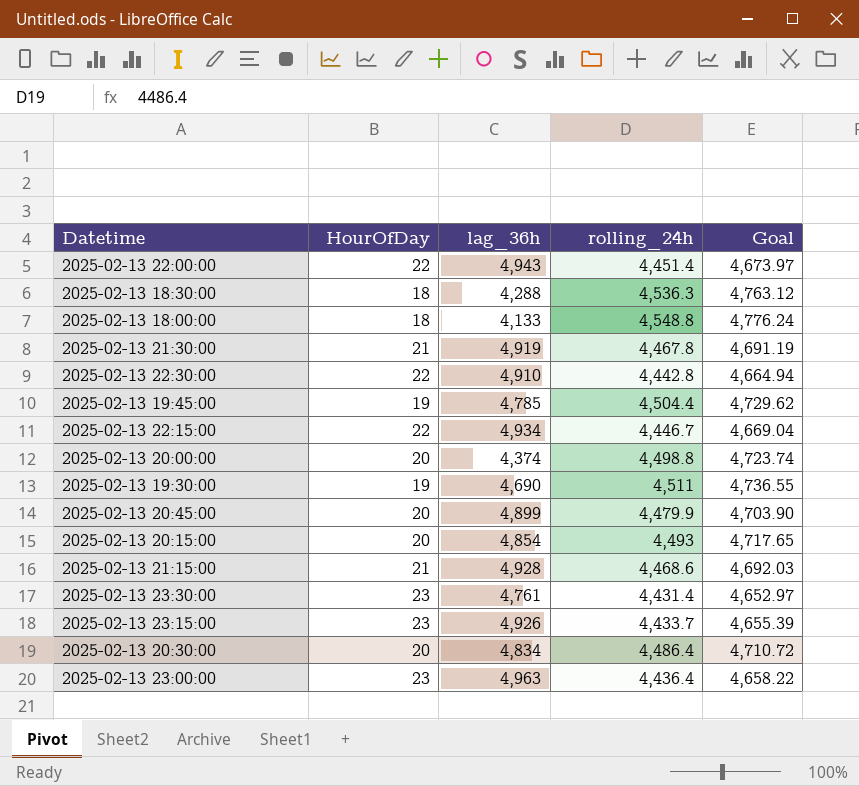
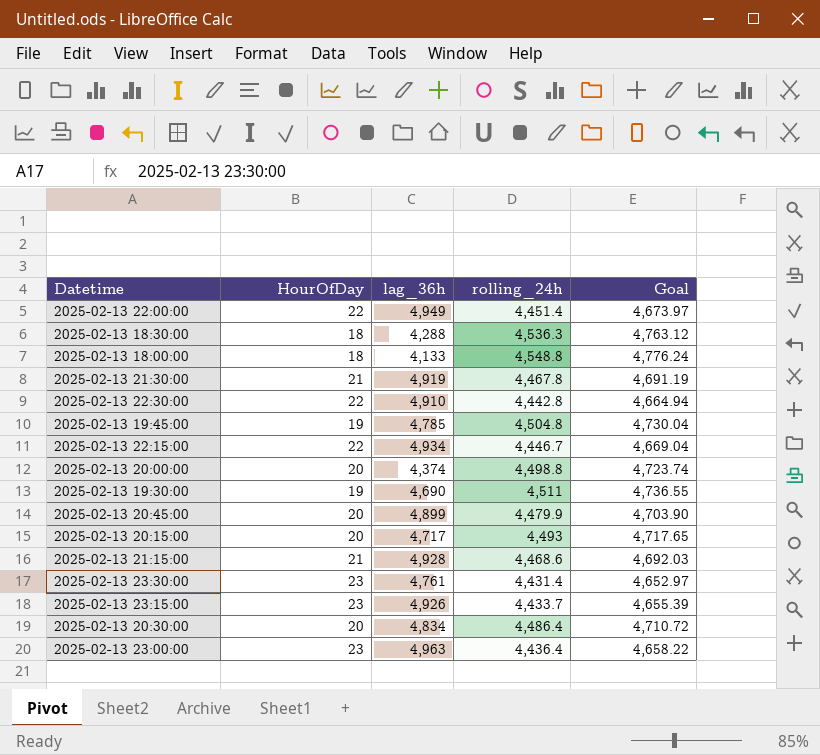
2025-02-13 22:00:00 | lag_36h: 4,943 -> 4,949
2025-02-13 19:45:00 | rolling_24h: 4,504.4 -> 4,504.8
2025-02-13 19:45:00 | Goal: 4,729.62 -> 4,730.04
2025-02-13 20:15:00 | lag_36h: 4,854 -> 4,717

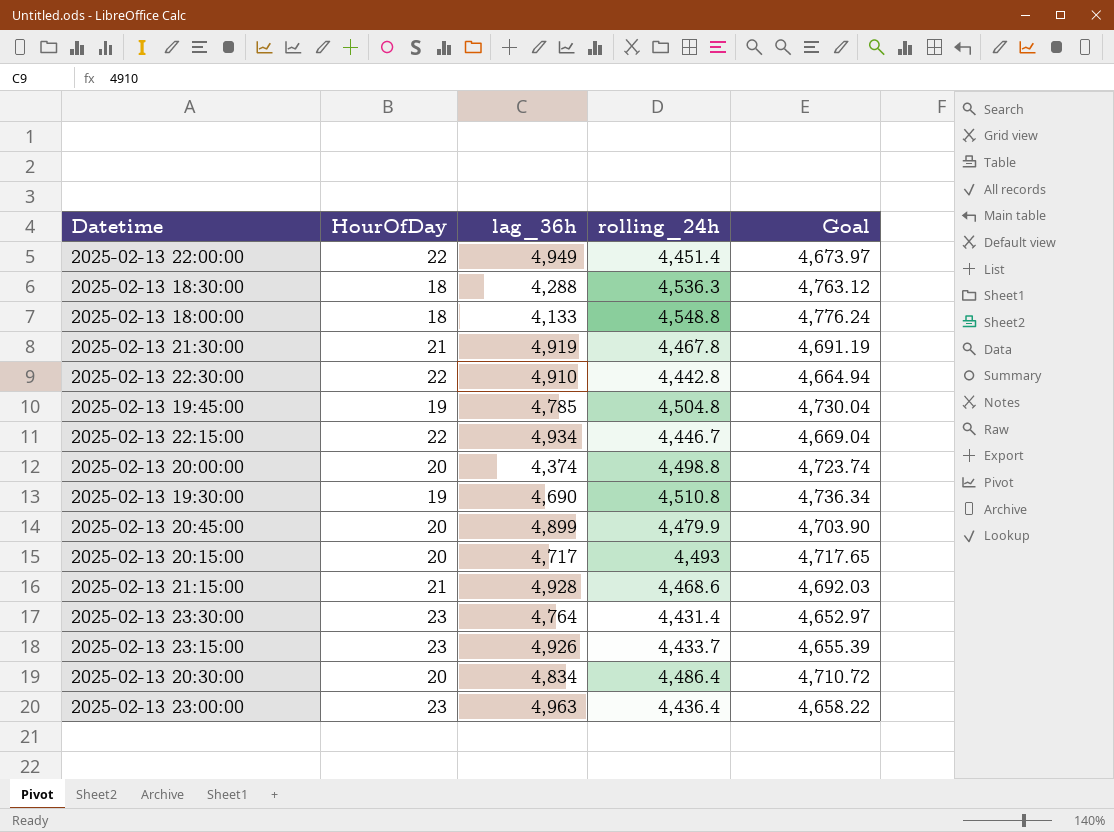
2025-02-13 19:30:00 | rolling_24h: 4,511 -> 4,510.8
2025-02-13 19:30:00 | Goal: 4,736.55 -> 4,736.34
2025-02-13 23:30:00 | lag_36h: 4,761 -> 4,764

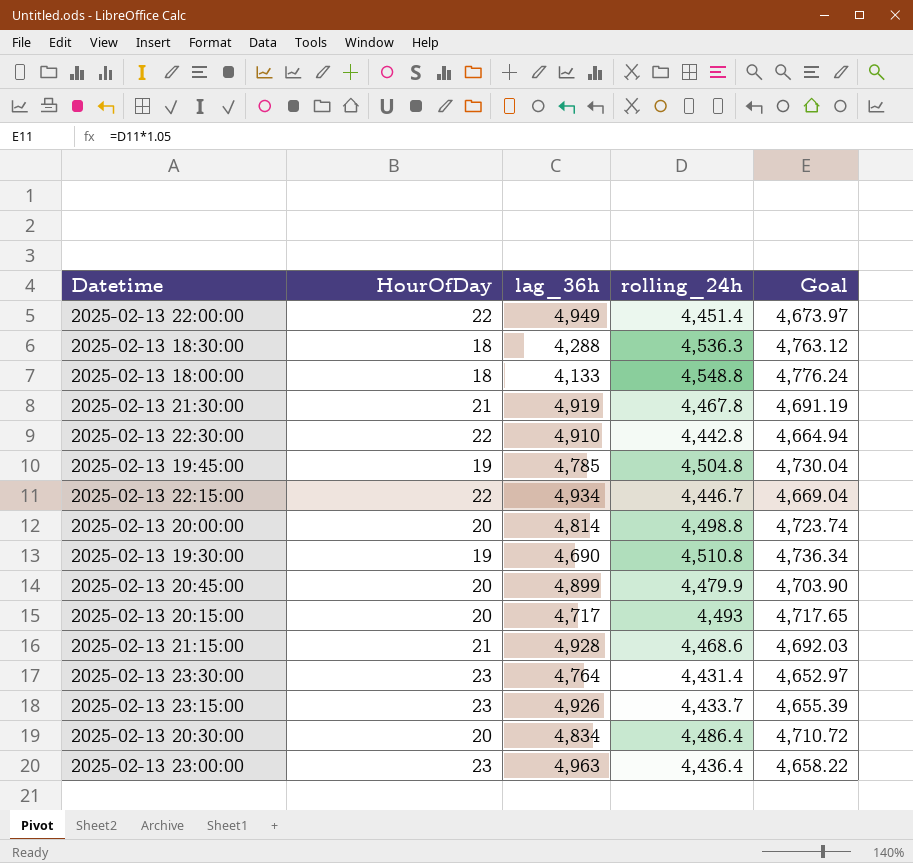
2025-02-13 20:00:00 | lag_36h: 4,374 -> 4,814

